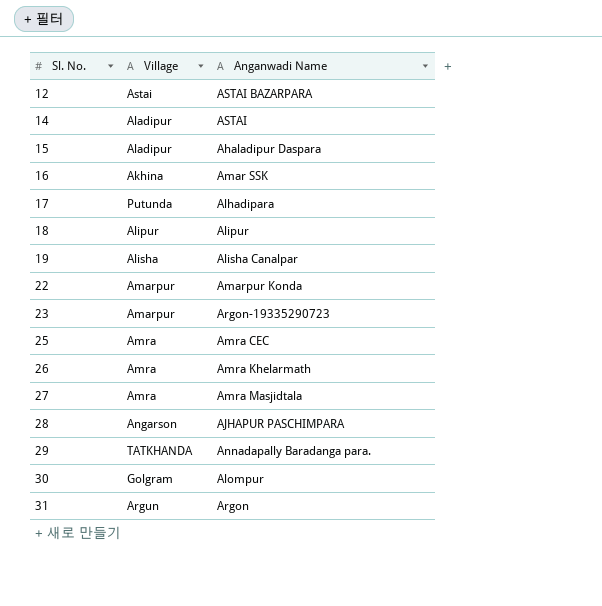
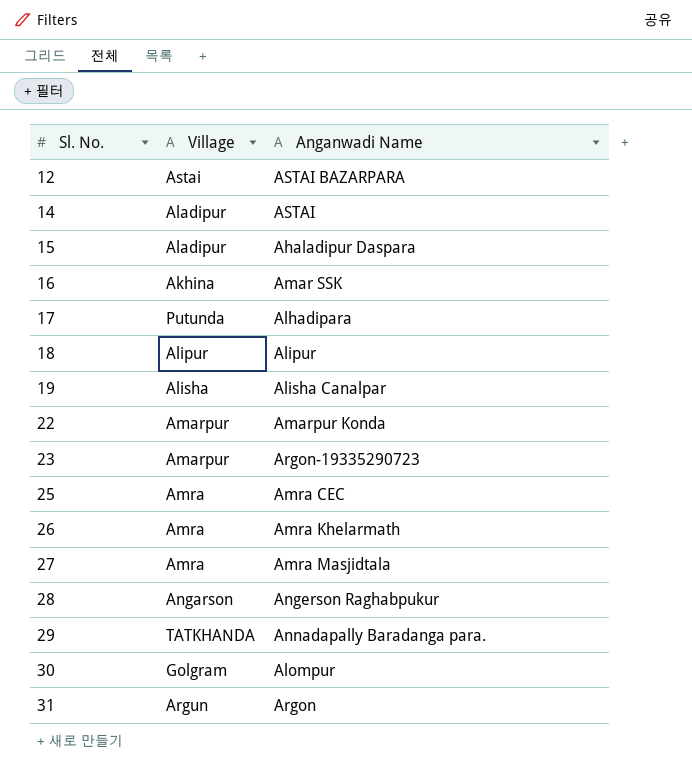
28 | Anganwadi Name: AJHAPUR PASCHIMPARA -> Angerson Raghabpukur

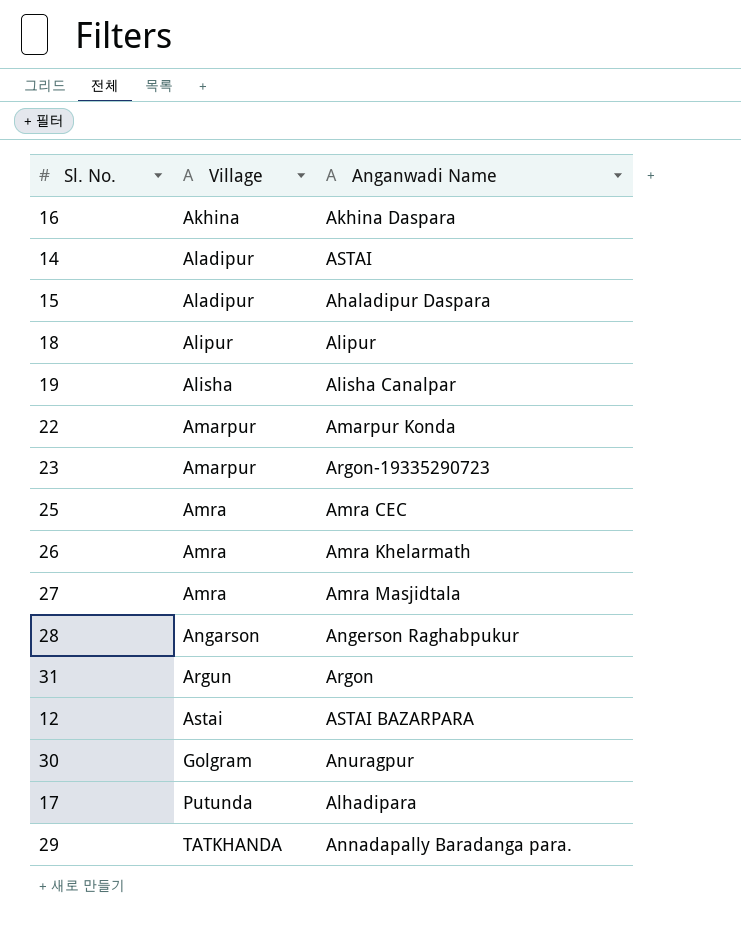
row order: Sl. No. ascending -> Village ascending
16 | Anganwadi Name: Amar SSK -> Akhina Daspara
30 | Anganwadi Name: Alompur -> Anuragpur

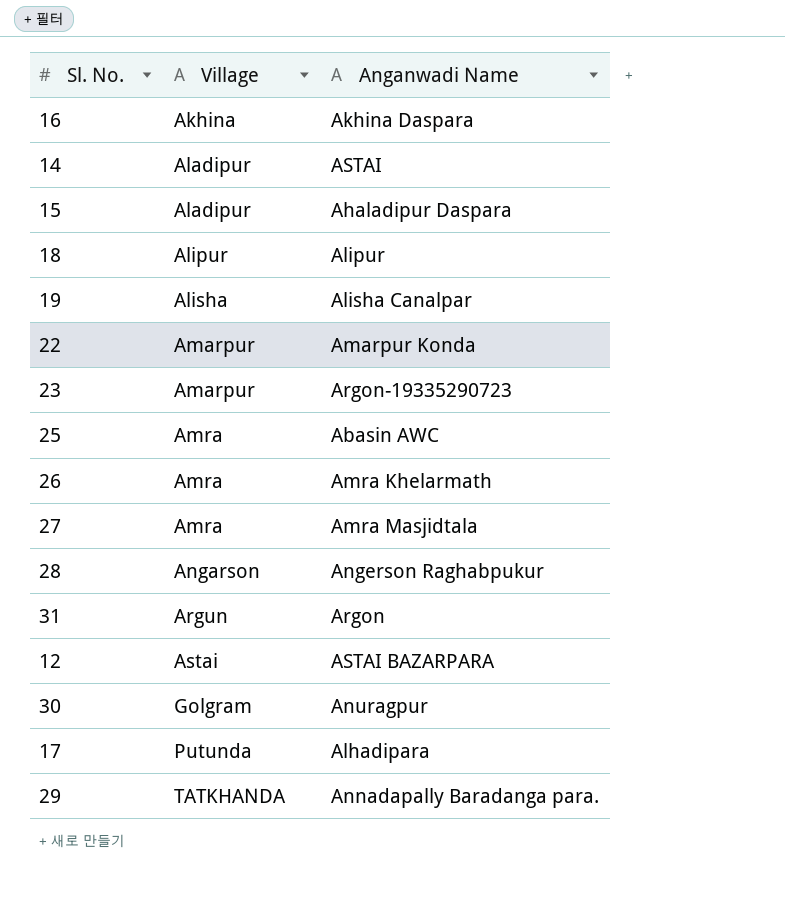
25 | Anganwadi Name: Amra CEC -> Abasin AWC

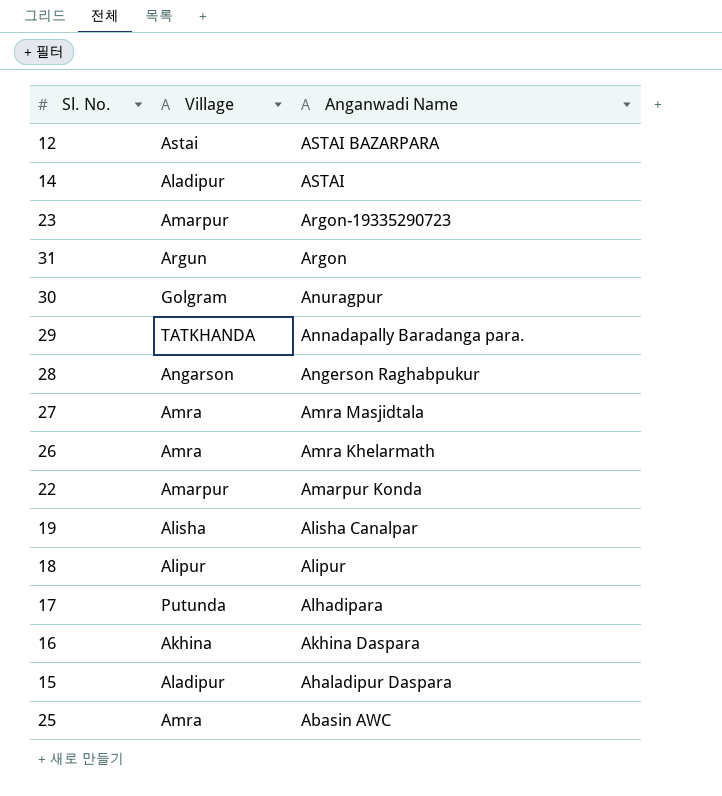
row order: Village ascending -> Anganwadi Name descending

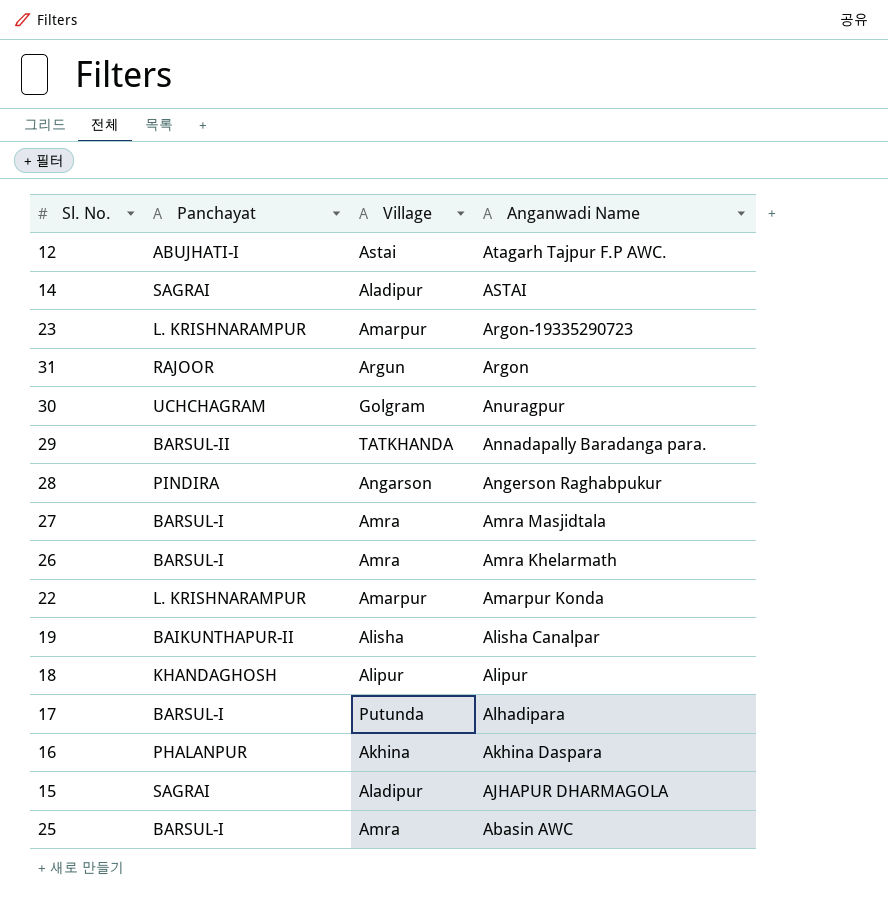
column Panchayat | position: none -> 2
12 | Anganwadi Name: ASTAI BAZARPARA -> Atagarh Tajpur F.P AWC.
15 | Anganwadi Name: Ahaladipur Daspara -> AJHAPUR DHARMAGOLA

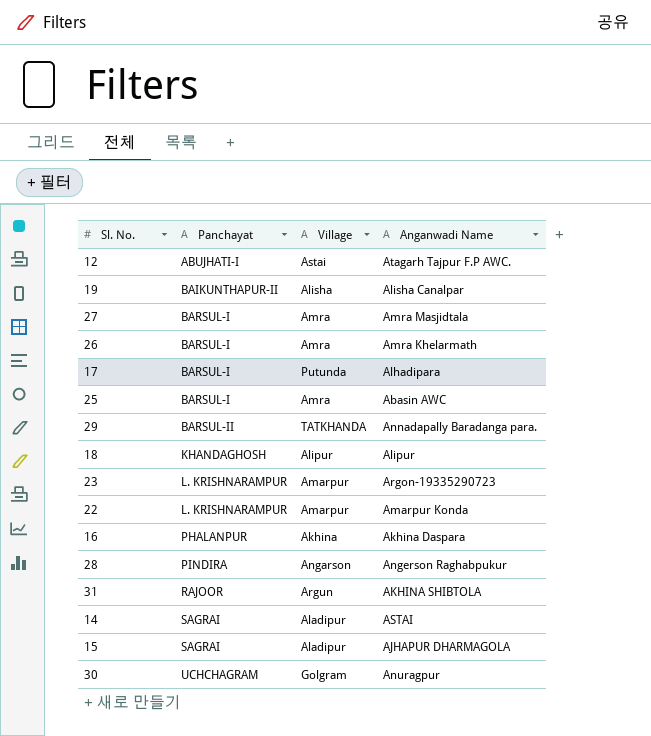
row order: Anganwadi Name descending -> Panchayat ascending
31 | Anganwadi Name: Argon -> AKHINA SHIBTOLA

